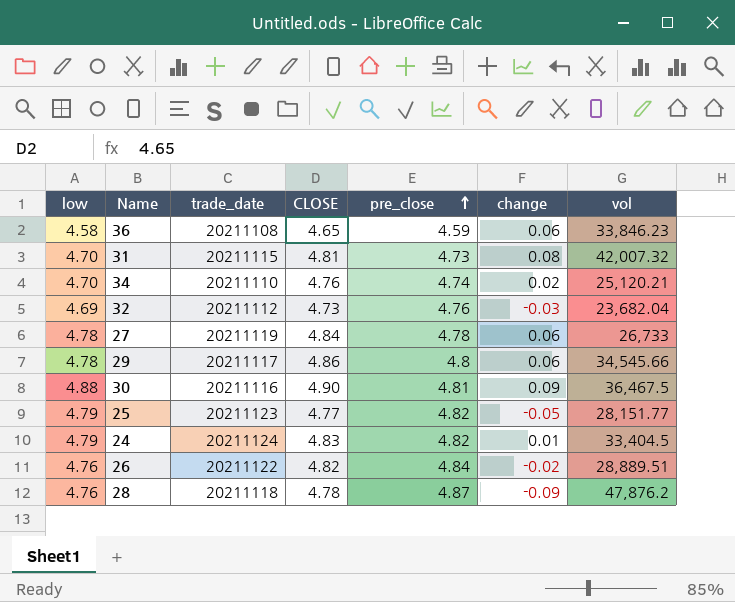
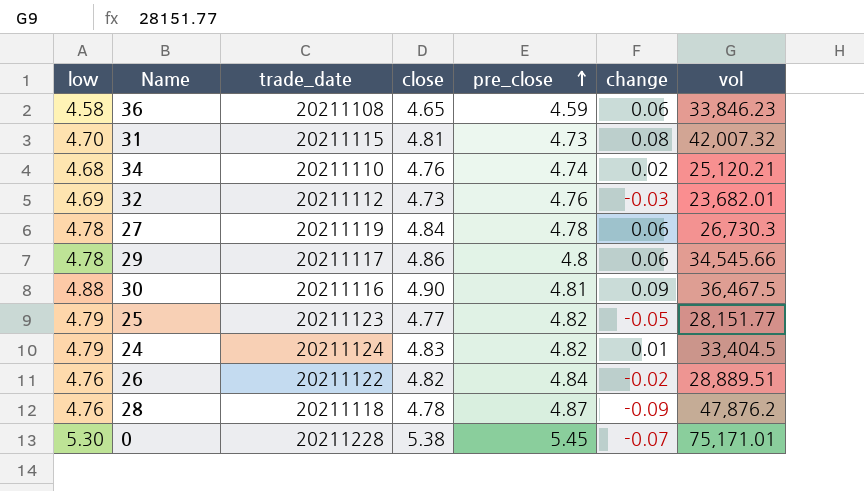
column name: CLOSE -> close
34 | low: 4.70 -> 4.68
32 | vol: 23,682.04 -> 23,682.01
27 | vol: 26,733 -> 26,730.3
row 0: none -> 5.30 | 20211228 | 5.38 | 5.45 | -0.07 | 75,171.01

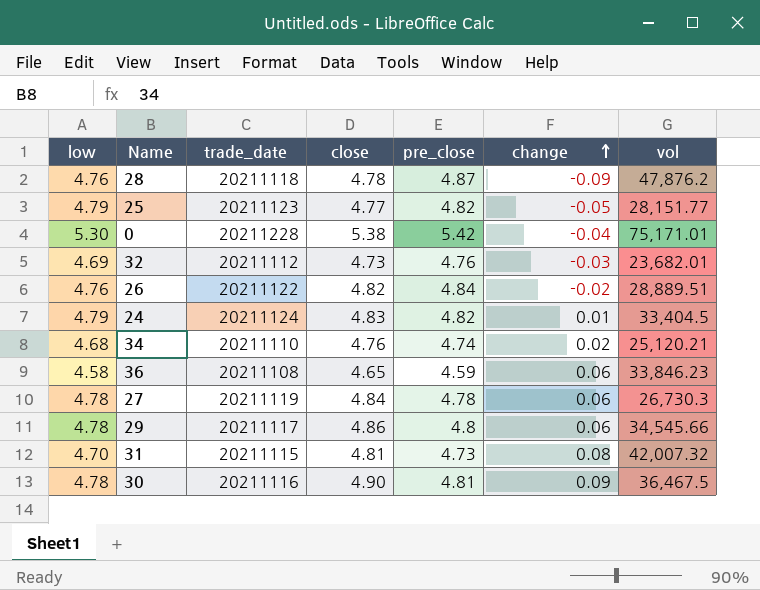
row order: pre_close ascending -> change ascending
0 | pre_close: 5.45 -> 5.42
0 | change: -0.07 -> -0.04
30 | low: 4.88 -> 4.78

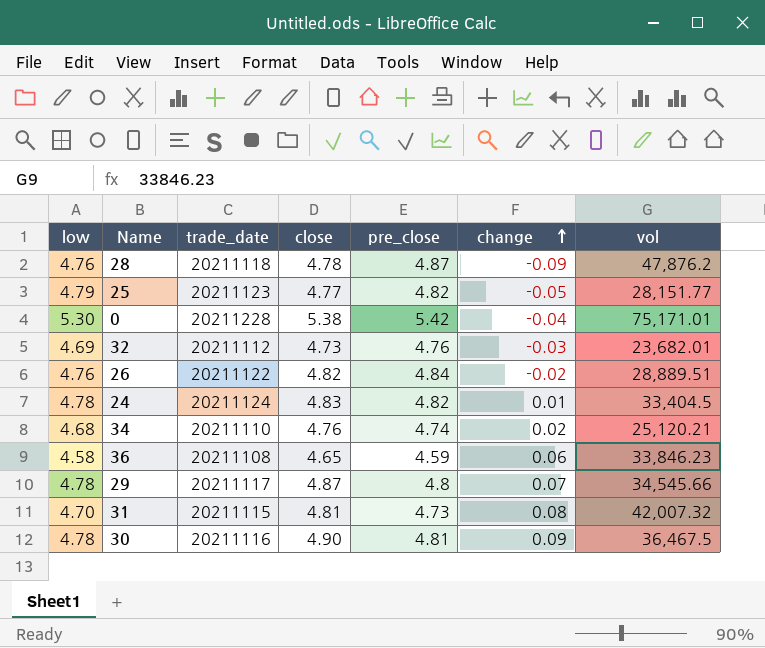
row 27: 4.78 | 20211119 | 4.84 | 4.78 | 0.06 | 26,730.3 -> none
24 | low: 4.79 -> 4.78
29 | close: 4.86 -> 4.87
29 | change: 0.06 -> 0.07

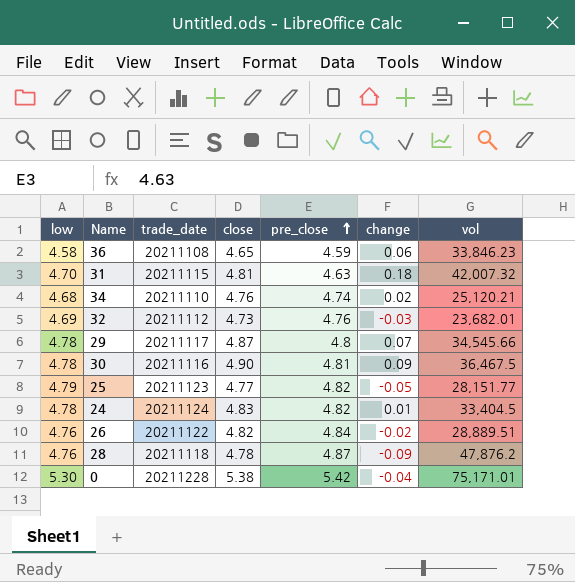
row order: change ascending -> pre_close ascending
31 | pre_close: 4.73 -> 4.63
31 | change: 0.08 -> 0.18

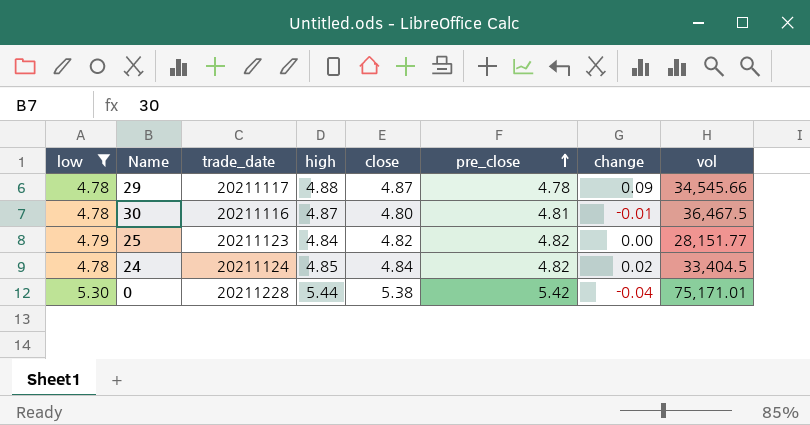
filter: none -> low >= 4.78
column high | position: none -> 4
29 | pre_close: 4.8 -> 4.78
29 | change: 0.07 -> 0.09
30 | close: 4.90 -> 4.80
30 | change: 0.09 -> -0.01
25 | close: 4.77 -> 4.82
25 | change: -0.05 -> 0.00
24 | close: 4.83 -> 4.84
24 | change: 0.01 -> 0.02

